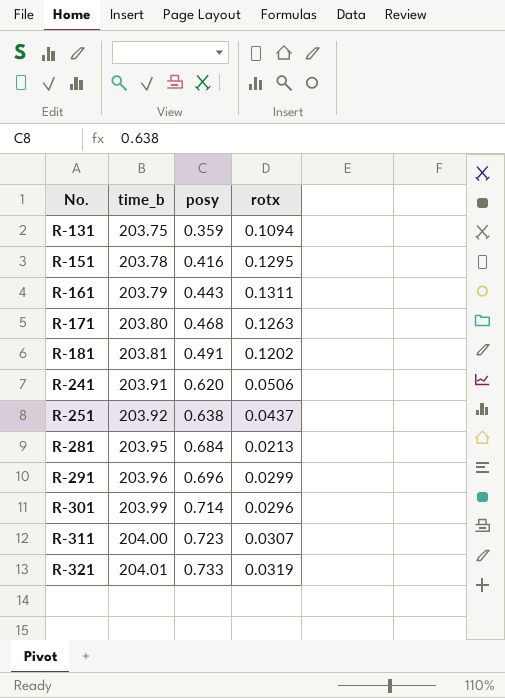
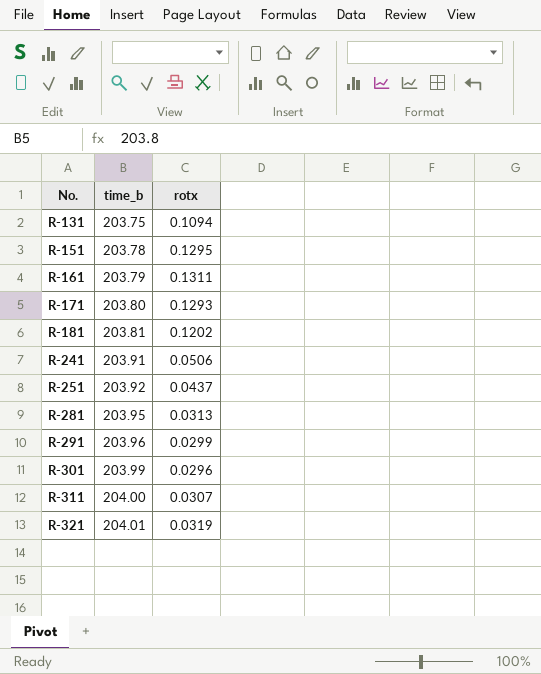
column posy | position: 3 -> none
R-171 | rotx: 0.1263 -> 0.1293
R-281 | rotx: 0.0213 -> 0.0313

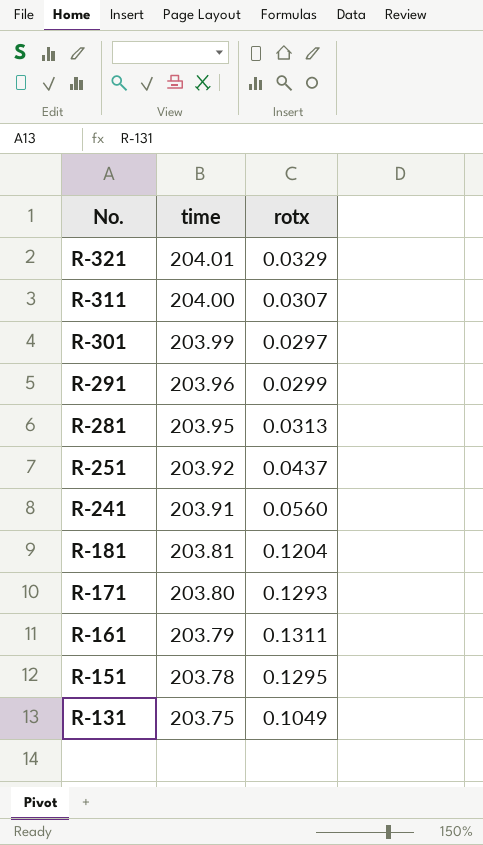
row order: No. ascending -> No. descending
column name: time_b -> time
R-321 | rotx: 0.0319 -> 0.0329
R-301 | rotx: 0.0296 -> 0.0297
R-241 | rotx: 0.0506 -> 0.0560
R-181 | rotx: 0.1202 -> 0.1204
R-131 | rotx: 0.1094 -> 0.1049

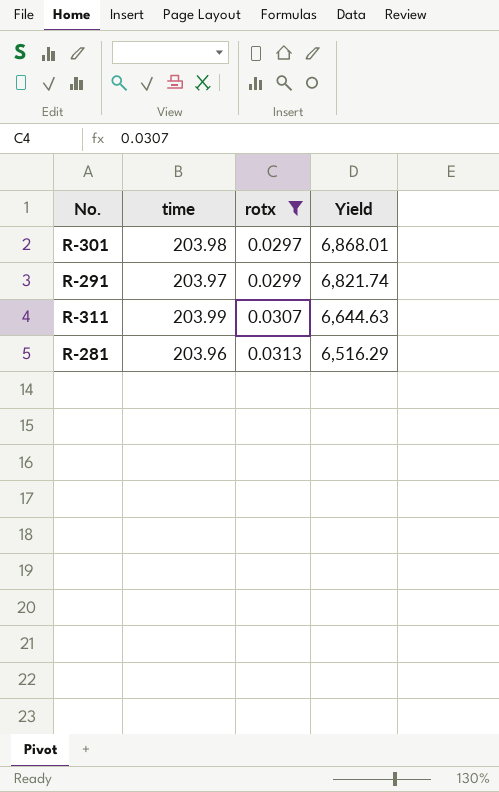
filter: none -> rotx <= 0.0313
row order: No. descending -> rotx ascending
column Yield | formula: none -> [time] / [rotx]
R-301 | time: 203.99 -> 203.98
R-291 | time: 203.96 -> 203.97
R-311 | time: 204.00 -> 203.99
R-281 | time: 203.95 -> 203.96

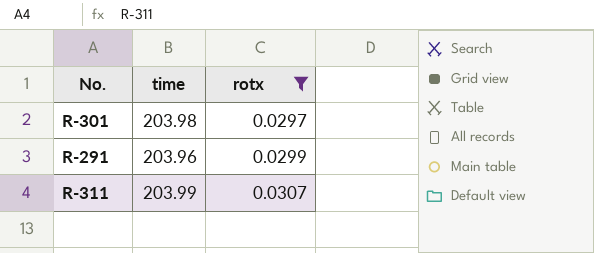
column Yield | formula: [time] / [rotx] -> none
row R-281: 203.96 | 0.0313 | 6,516.29 -> none
R-291 | time: 203.97 -> 203.96

